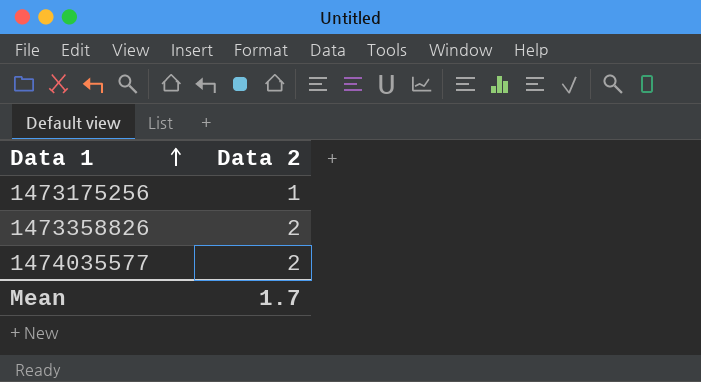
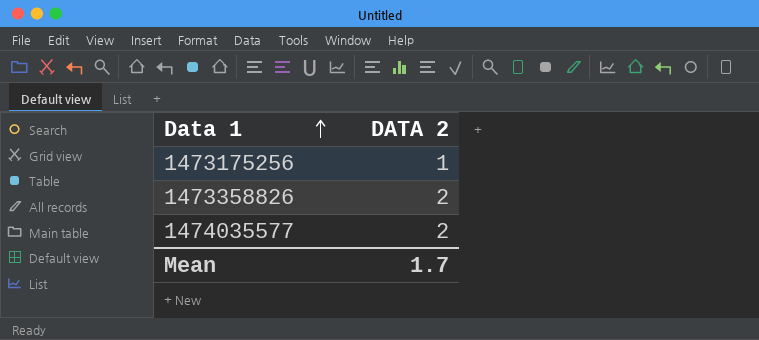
column name: Data 2 -> DATA 2

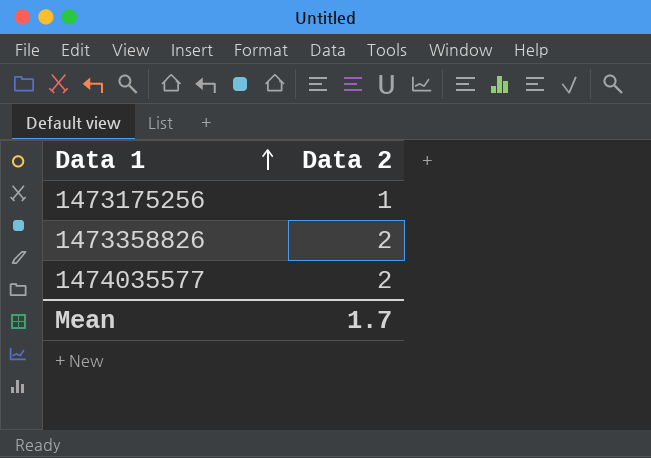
column name: DATA 2 -> Data 2

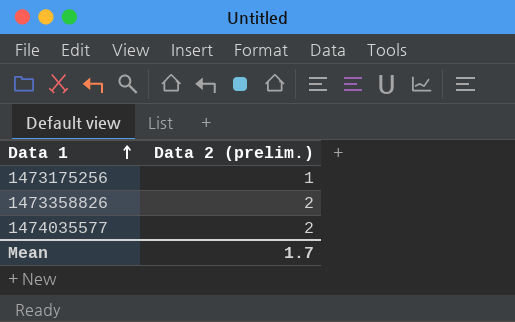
column name: Data 2 -> Data 2 (prelim.)

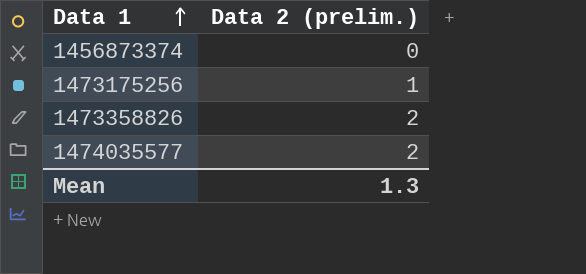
row 1456873374: none -> 0
Mean | Data 2 (prelim.): 1.7 -> 1.3

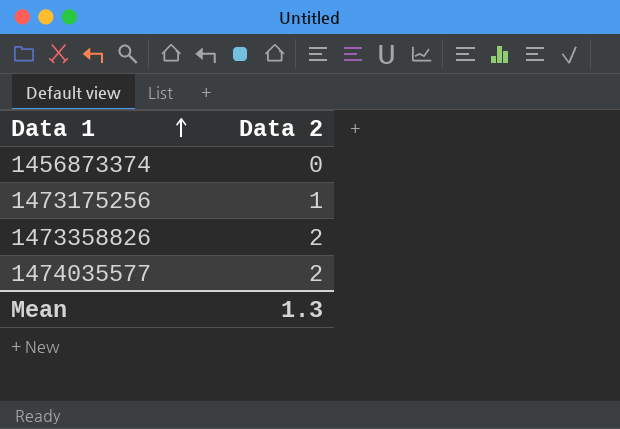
column name: Data 2 (prelim.) -> Data 2

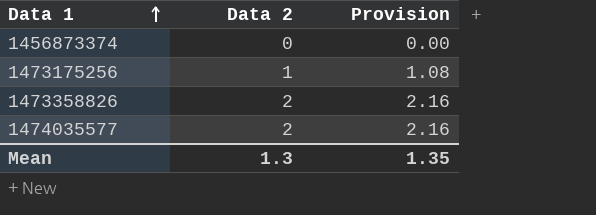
column Provision | formula: none -> [Data 2] * 1.08

